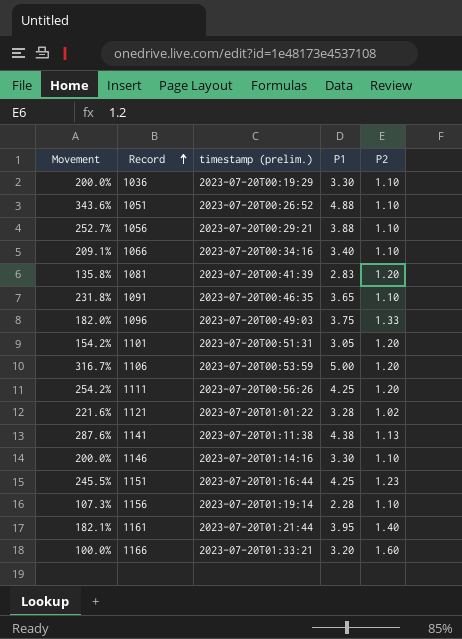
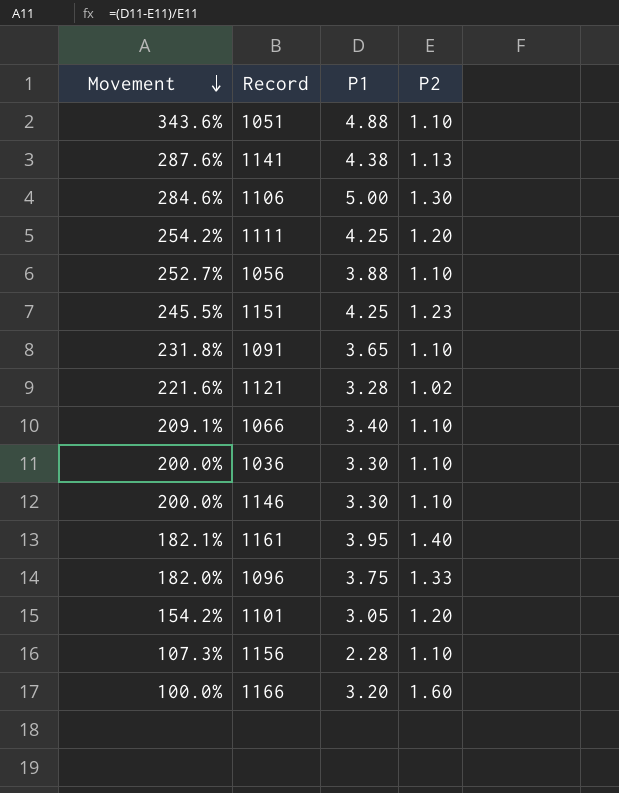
row order: Record ascending -> Movement descending
column timestamp (prelim.) | position: 3 -> none
row 1081: 135.8% | 2023-07-20T00:41:39 | 2.83 | 1.20 -> none
1106 | Movement: 316.7% -> 284.6%
1106 | P2: 1.20 -> 1.30

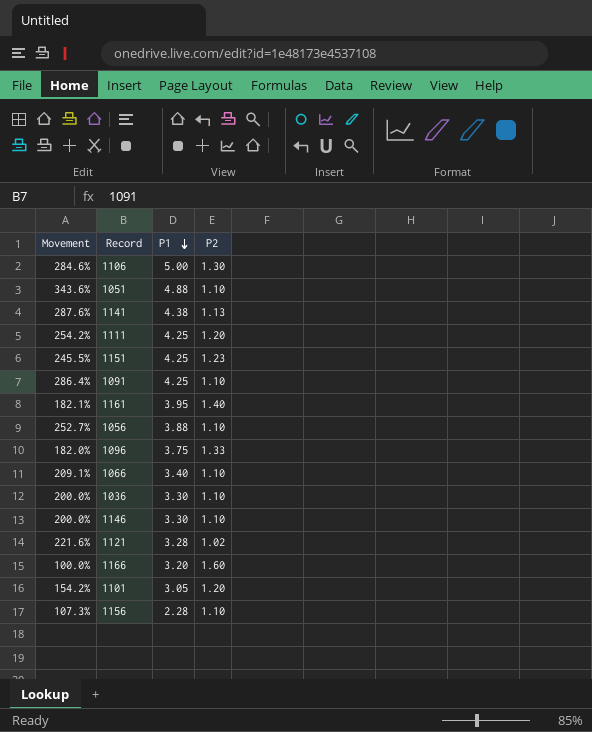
row order: Movement descending -> P1 descending
1091 | Movement: 231.8% -> 286.4%
1091 | P1: 3.65 -> 4.25

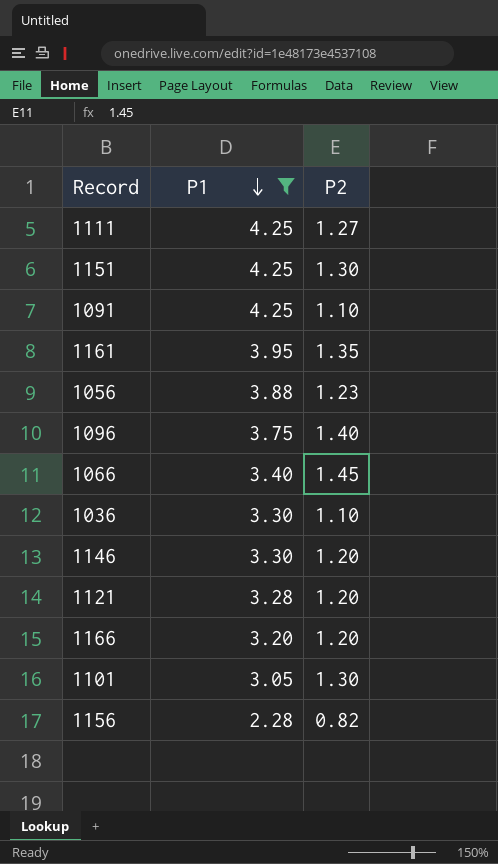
filter: none -> P1 <= 4.25
column Movement | formula: ([P1] - [P2]) / [P2] -> none
1111 | P2: 1.20 -> 1.27
1151 | P2: 1.23 -> 1.30
1161 | P2: 1.40 -> 1.35
1056 | P2: 1.10 -> 1.23
1096 | P2: 1.33 -> 1.40
1066 | P2: 1.10 -> 1.45
1146 | P2: 1.10 -> 1.20
1121 | P2: 1.02 -> 1.20
1166 | P2: 1.60 -> 1.20
1101 | P2: 1.20 -> 1.30
1156 | P2: 1.10 -> 0.82

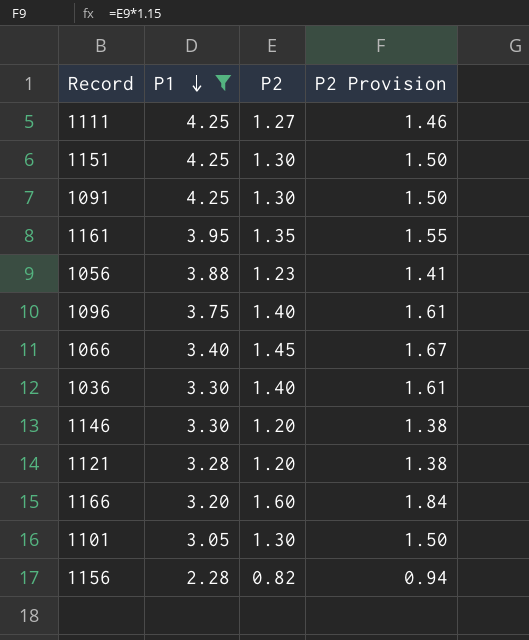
column P2 Provision | formula: none -> [P2] * 1.15
1091 | P2: 1.10 -> 1.30
1036 | P2: 1.10 -> 1.40
1166 | P2: 1.20 -> 1.60

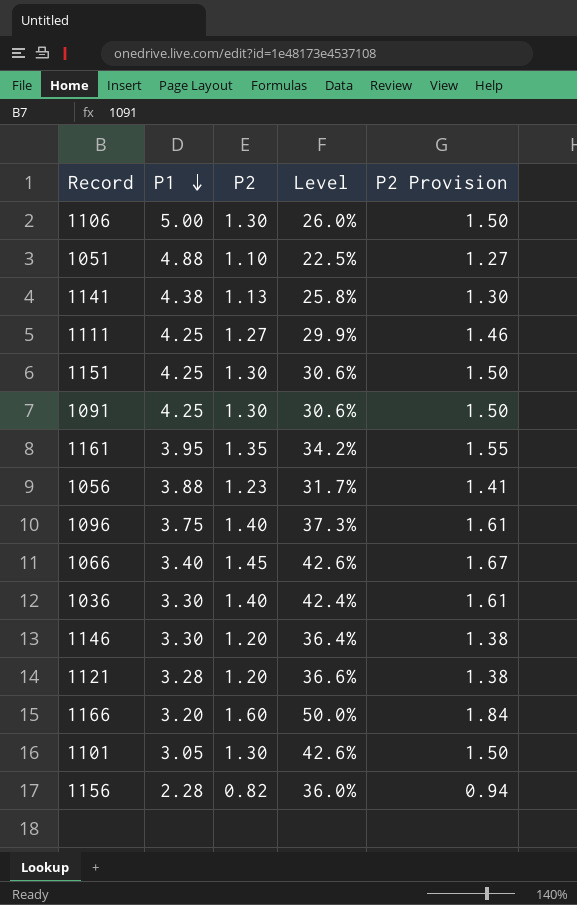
filter: P1 <= 4.25 -> none
column Level | formula: none -> [P2] / [P1]

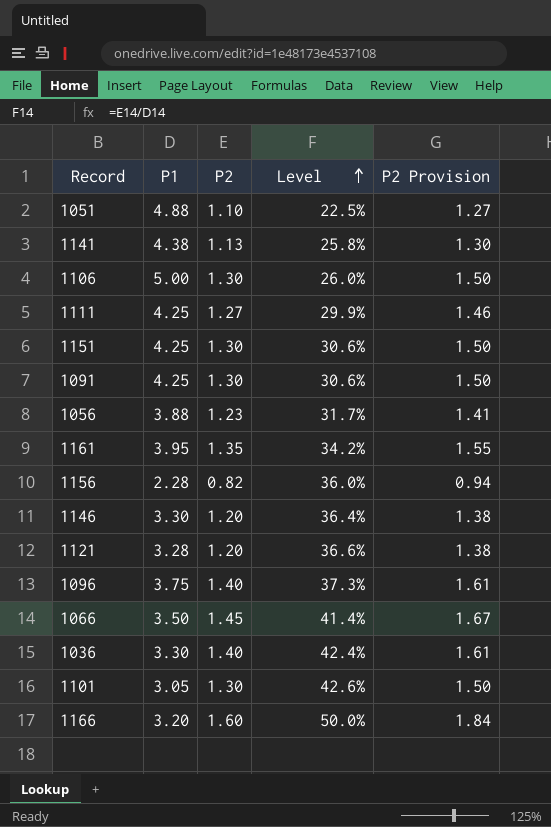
row order: P1 descending -> Level ascending
1066 | P1: 3.40 -> 3.50
1066 | Level: 42.6% -> 41.4%

